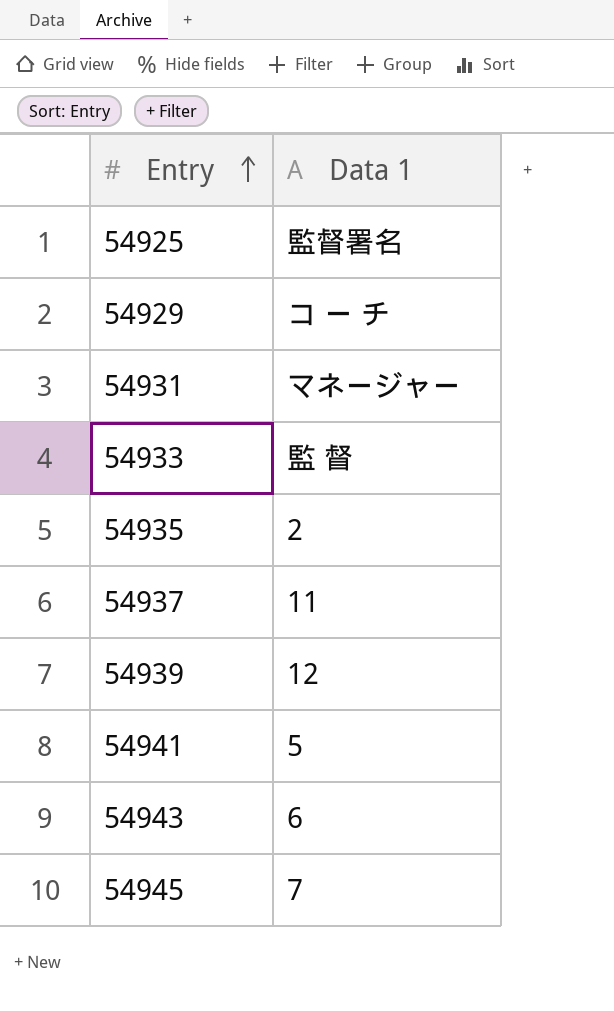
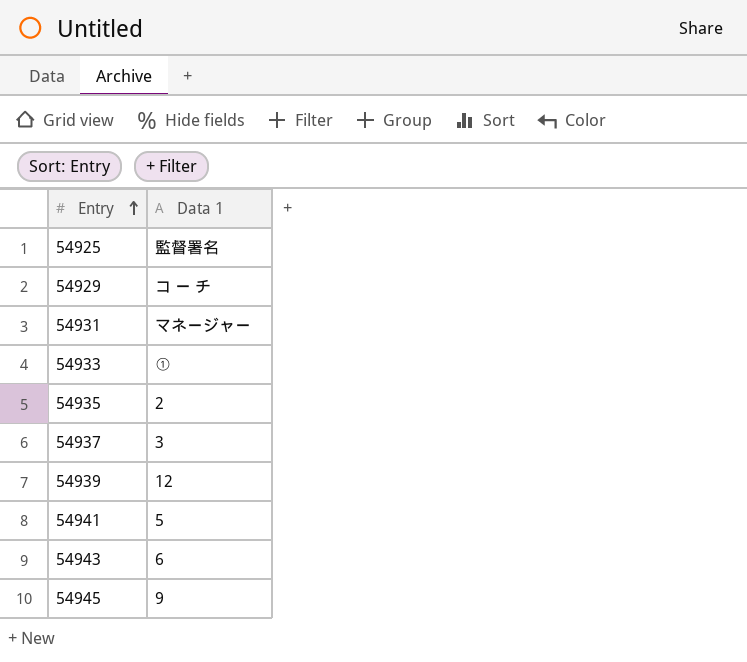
54933 | Data 1: 監 督 -> ①
54937 | Data 1: 11 -> 3
54945 | Data 1: 7 -> 9

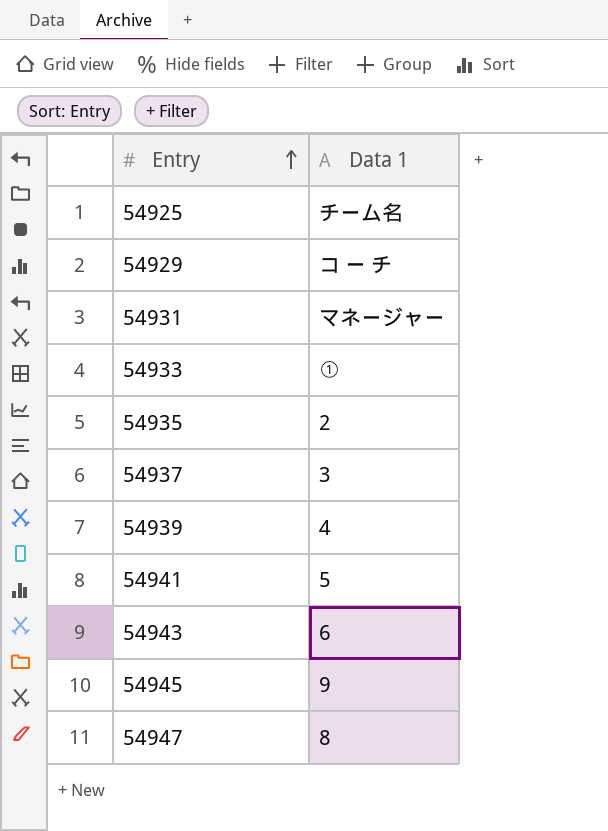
54925 | Data 1: 監督署名 -> チーム名
54939 | Data 1: 12 -> 4
row 54947: none -> 8

